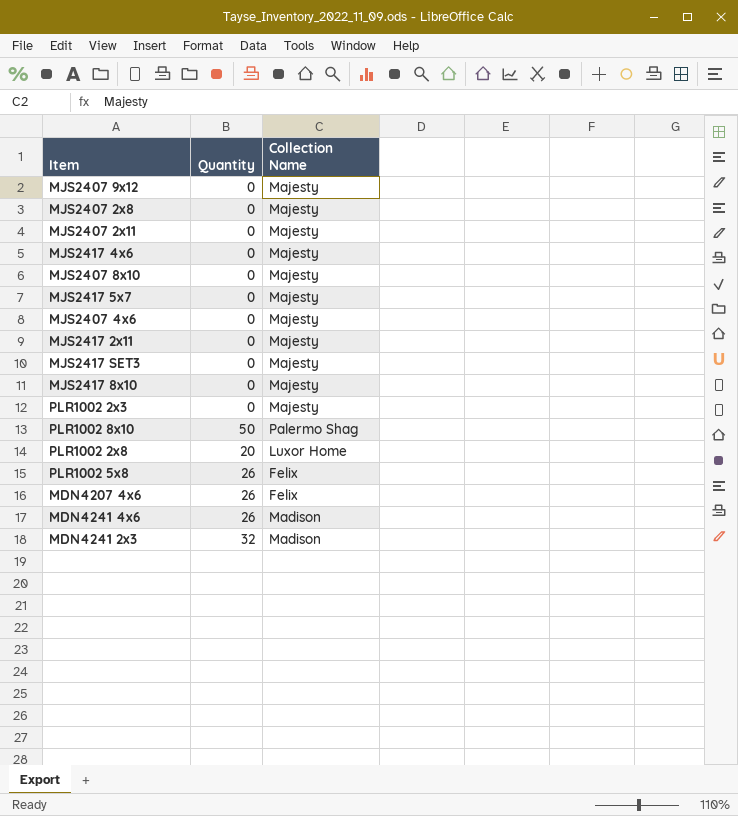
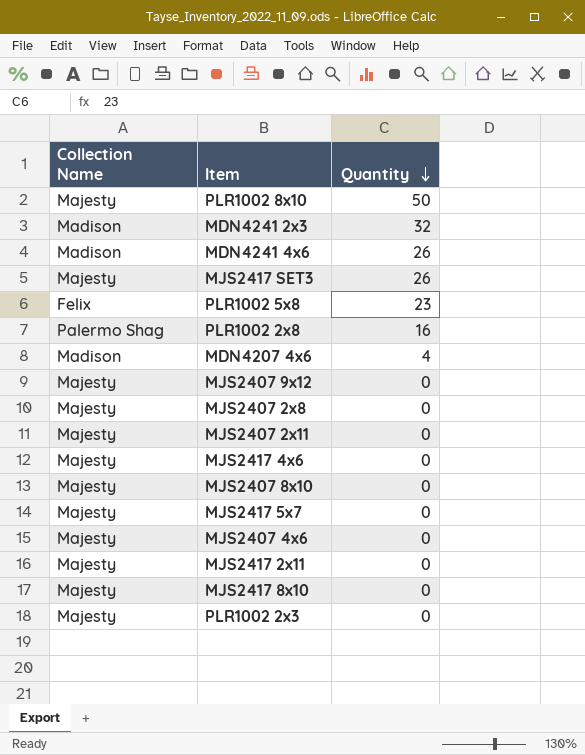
row order: none -> Quantity descending
column Collection Name | position: 3 -> 1
PLR1002 8x10 | Collection Name: Palermo Shag -> Majesty
MJS2417 SET3 | Quantity: 0 -> 26
PLR1002 5x8 | Quantity: 26 -> 23
PLR1002 2x8 | Collection Name: Luxor Home -> Palermo Shag
PLR1002 2x8 | Quantity: 20 -> 16
MDN4207 4x6 | Collection Name: Felix -> Madison
MDN4207 4x6 | Quantity: 26 -> 4

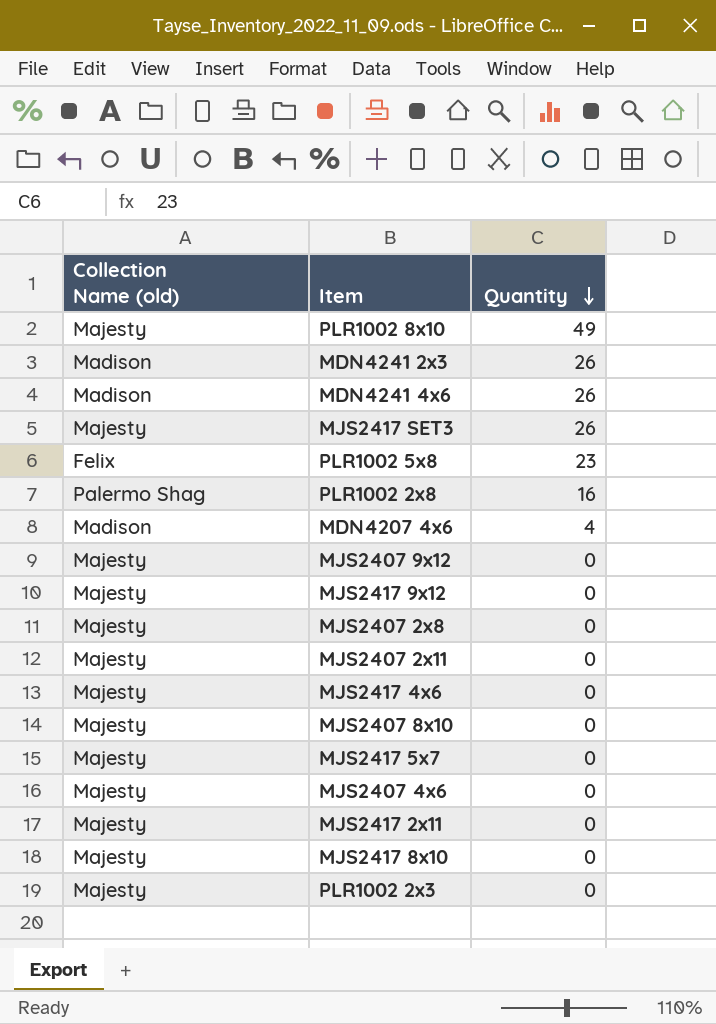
column name: Collection Name -> Collection Name (old)
PLR1002 8x10 | Quantity: 50 -> 49
MDN4241 2x3 | Quantity: 32 -> 26
row MJS2417 9x12: none -> Majesty | 0

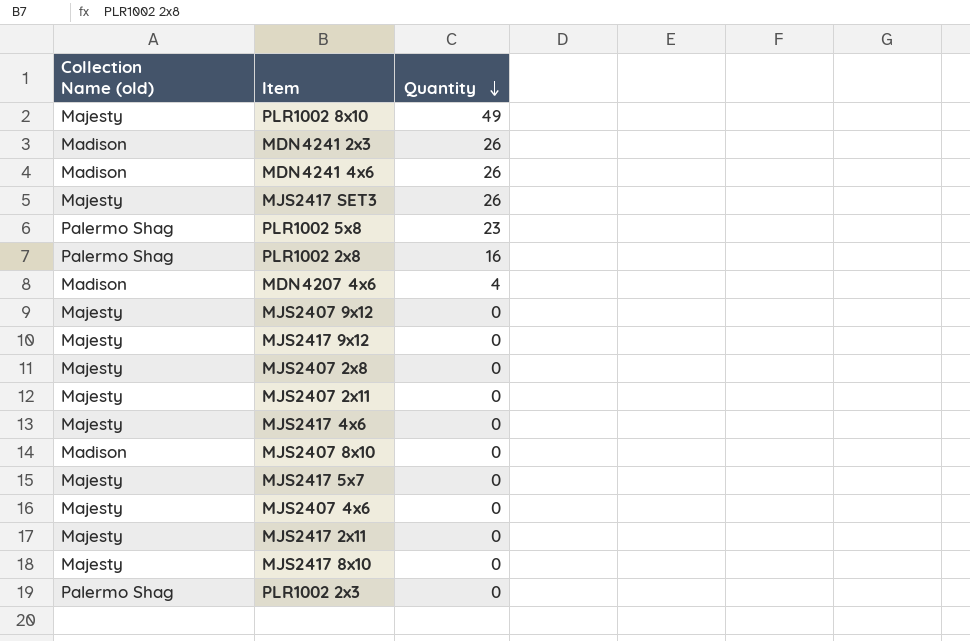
PLR1002 5x8 | Collection Name (old): Felix -> Palermo Shag
MJS2407 8x10 | Collection Name (old): Majesty -> Madison
PLR1002 2x3 | Collection Name (old): Majesty -> Palermo Shag

